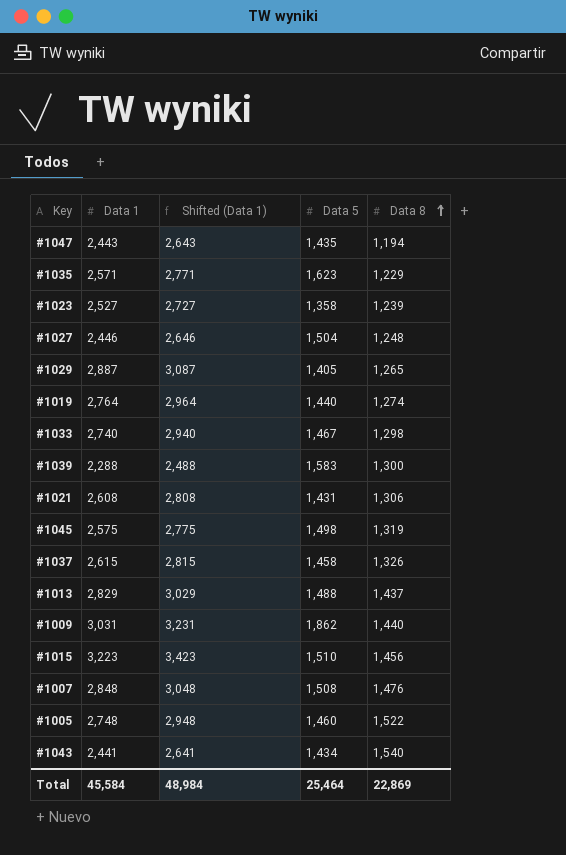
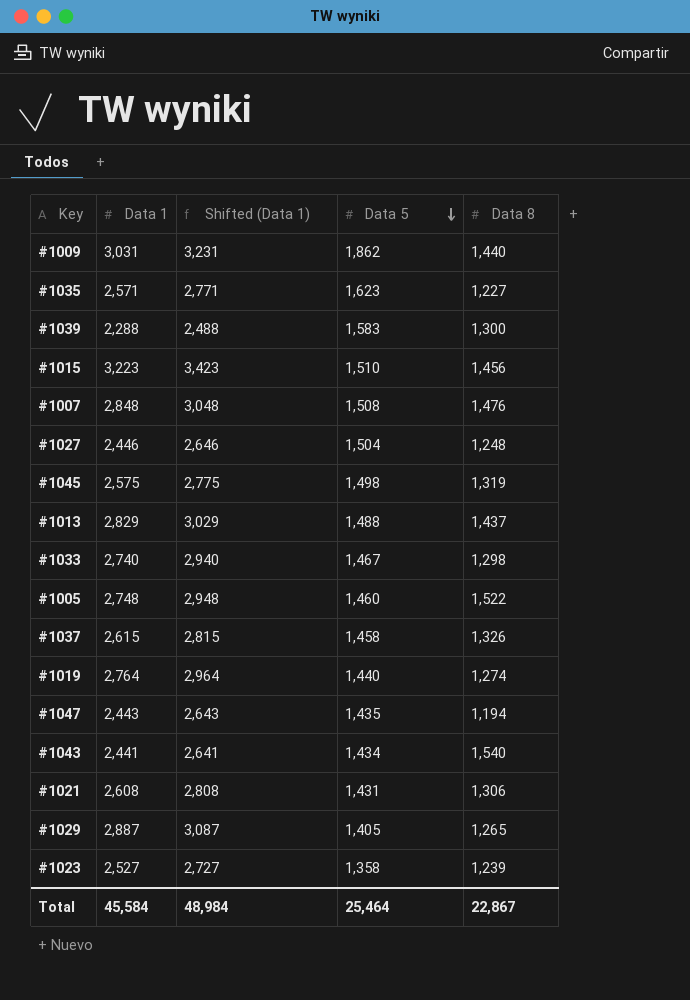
row order: Data 8 ascending -> Data 5 descending
#1035 | Data 8: 1,229 -> 1,227
Total | Data 8: 22,869 -> 22,867

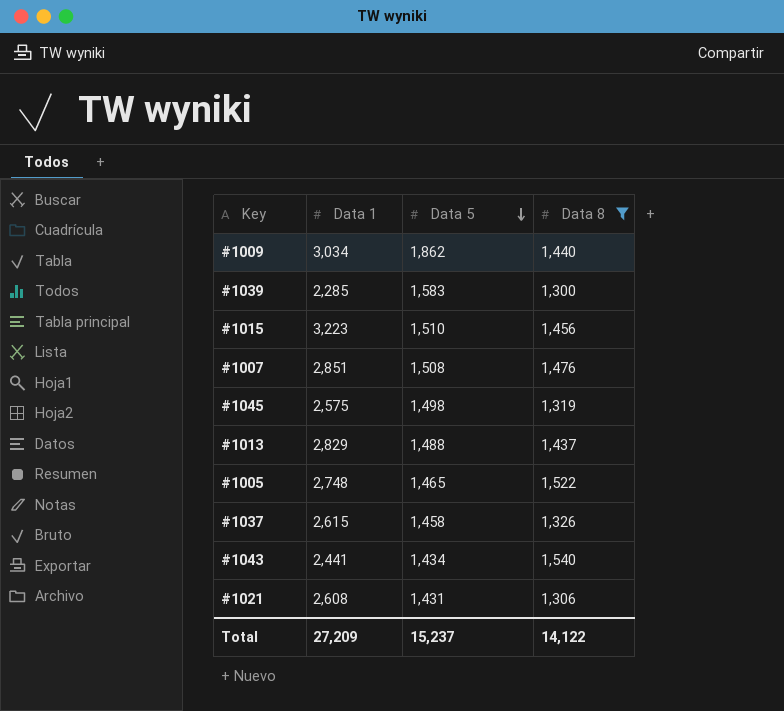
filter: none -> Data 8 >= 1,300
column Shifted (Data 1) | formula: [Data 1] + 200 -> none
#1009 | Data 1: 3,031 -> 3,034
#1039 | Data 1: 2,288 -> 2,285
#1007 | Data 1: 2,848 -> 2,851
#1005 | Data 5: 1,460 -> 1,465
Total | Data 1: 45,584 -> 27,209
Total | Data 5: 25,464 -> 15,237
Total | Data 8: 22,867 -> 14,122

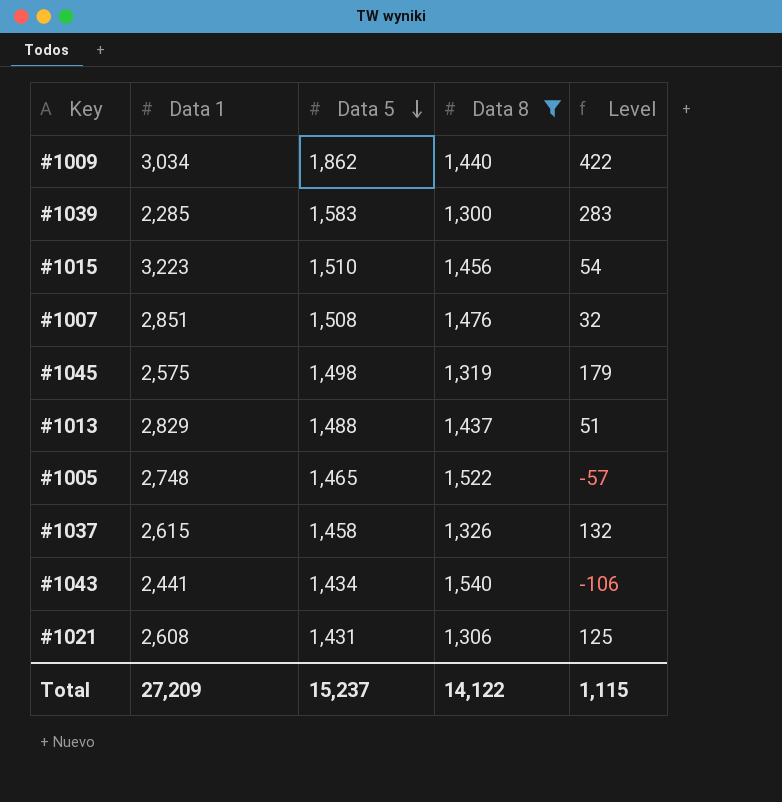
column Level | formula: none -> [Data 5] - [Data 8]

